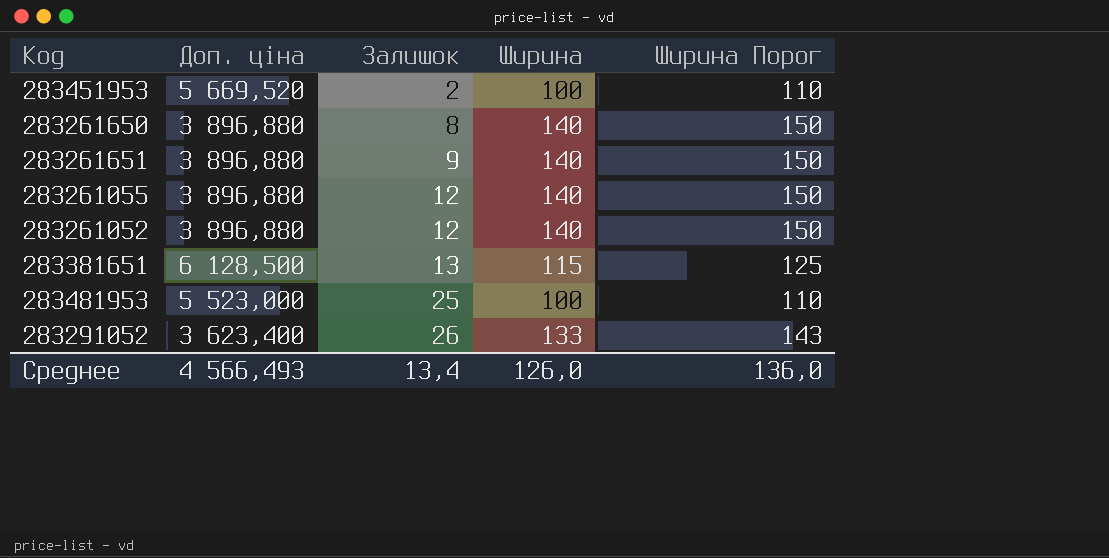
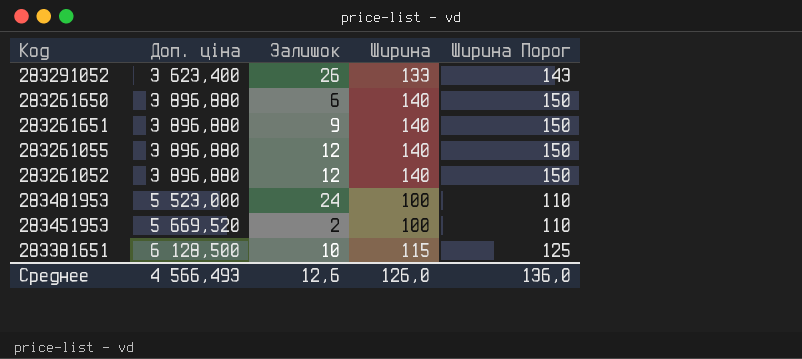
row order: Залишок ascending -> Доп. ціна ascending
283261650 | Залишок: 8 -> 6
283481953 | Залишок: 25 -> 24
283381651 | Залишок: 13 -> 10
Среднее | Залишок: 13,4 -> 12,6

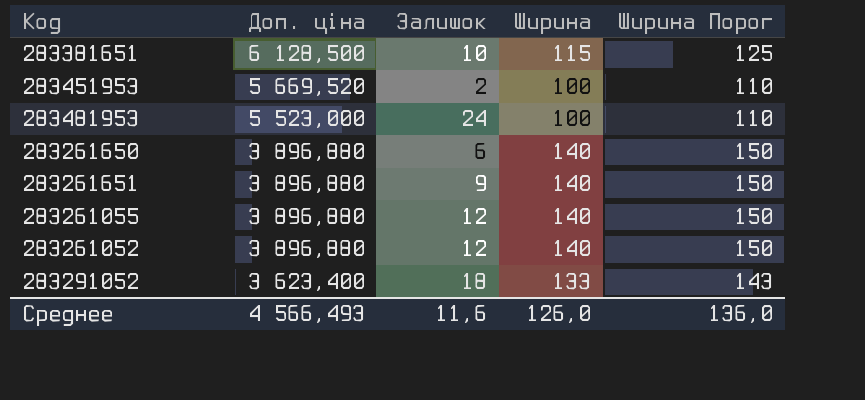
row order: Доп. ціна ascending -> Доп. ціна descending
283291052 | Залишок: 26 -> 18
Среднее | Залишок: 12,6 -> 11,6

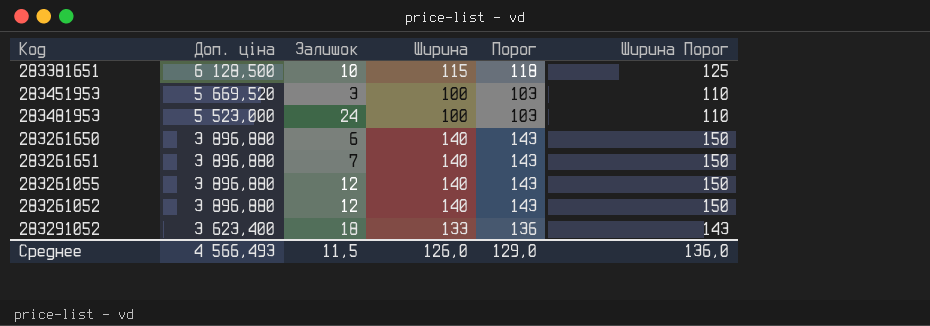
column Порог | formula: none -> [Ширина] + 3
283451953 | Залишок: 2 -> 3
283261651 | Залишок: 9 -> 7
Среднее | Залишок: 11,6 -> 11,5

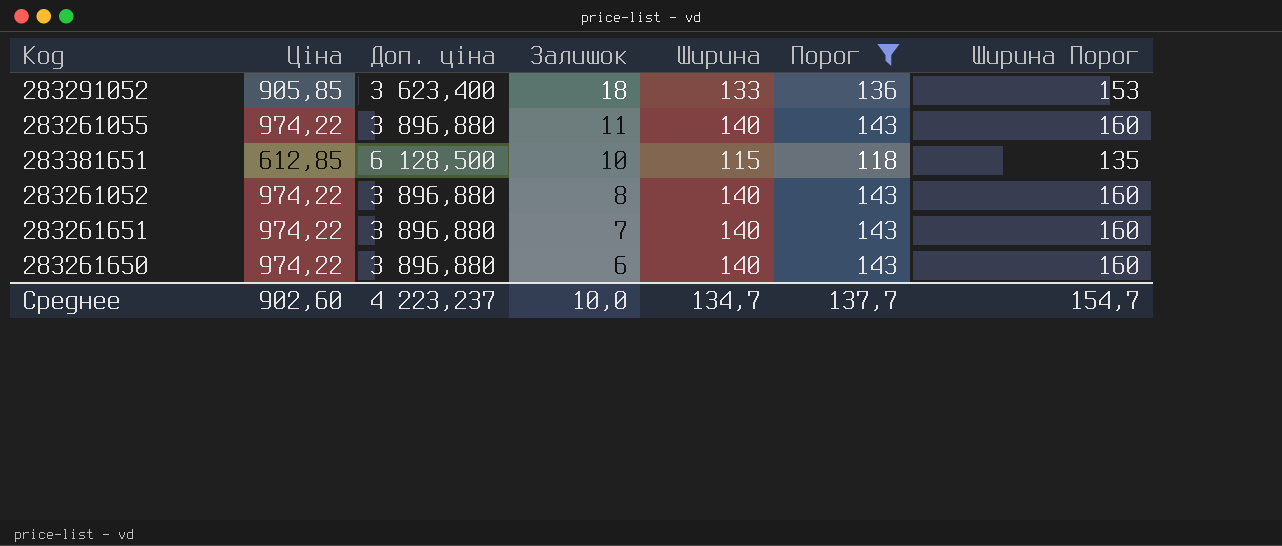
filter: none -> Порог != 103
row order: Доп. ціна descending -> Залишок descending
column Ціна | position: none -> 2
column Ширина Порог | formula: [Ширина] + 10 -> [Ширина] + 20
283261055 | Залишок: 12 -> 11
283261052 | Залишок: 12 -> 8
Среднее | Доп. ціна: 4 566,493 -> 4 223,237
Среднее | Залишок: 11,5 -> 10,0
Среднее | Ширина: 126,0 -> 134,7
Среднее | Порог: 129,0 -> 137,7
Среднее | Ширина Порог: 136,0 -> 154,7

